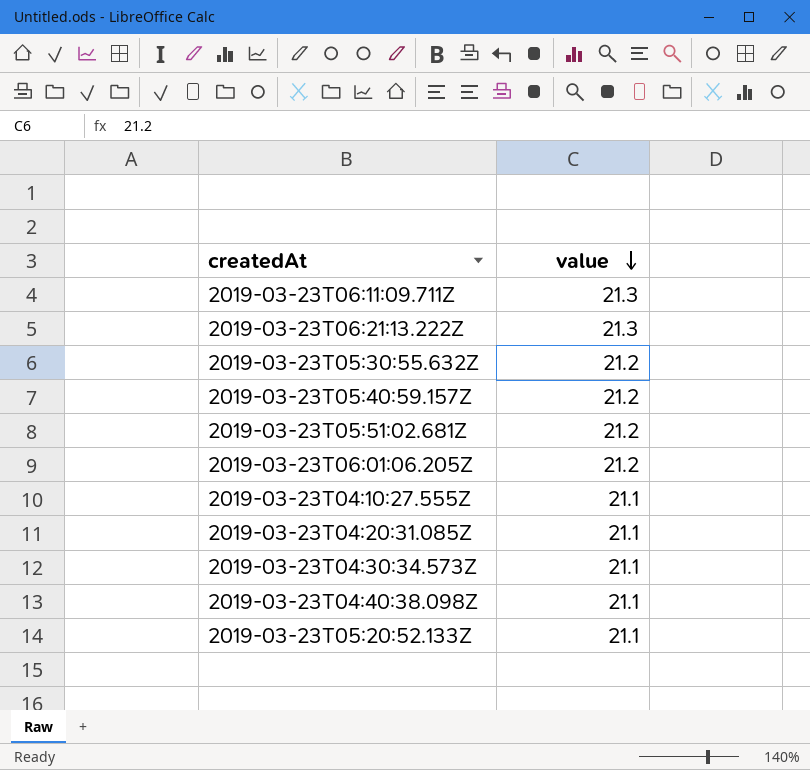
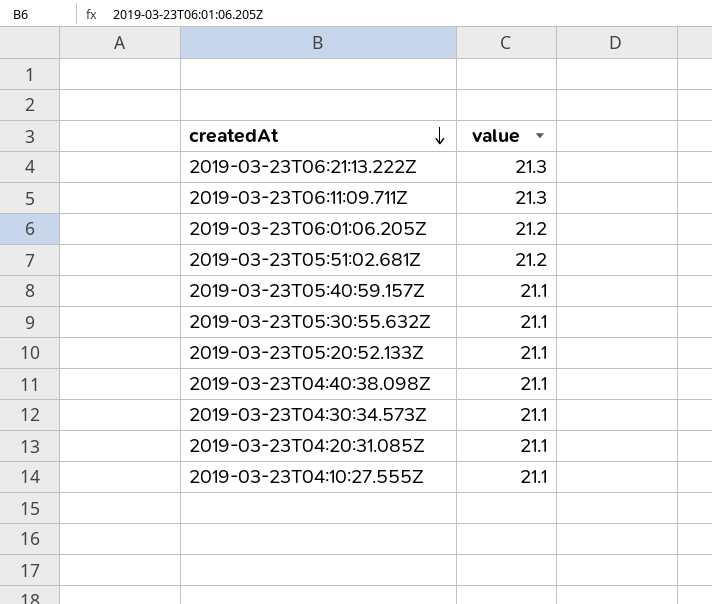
row order: value descending -> createdAt descending
2019-03-23T05:40:59.157Z | value: 21.2 -> 21.1
2019-03-23T05:30:55.632Z | value: 21.2 -> 21.1

